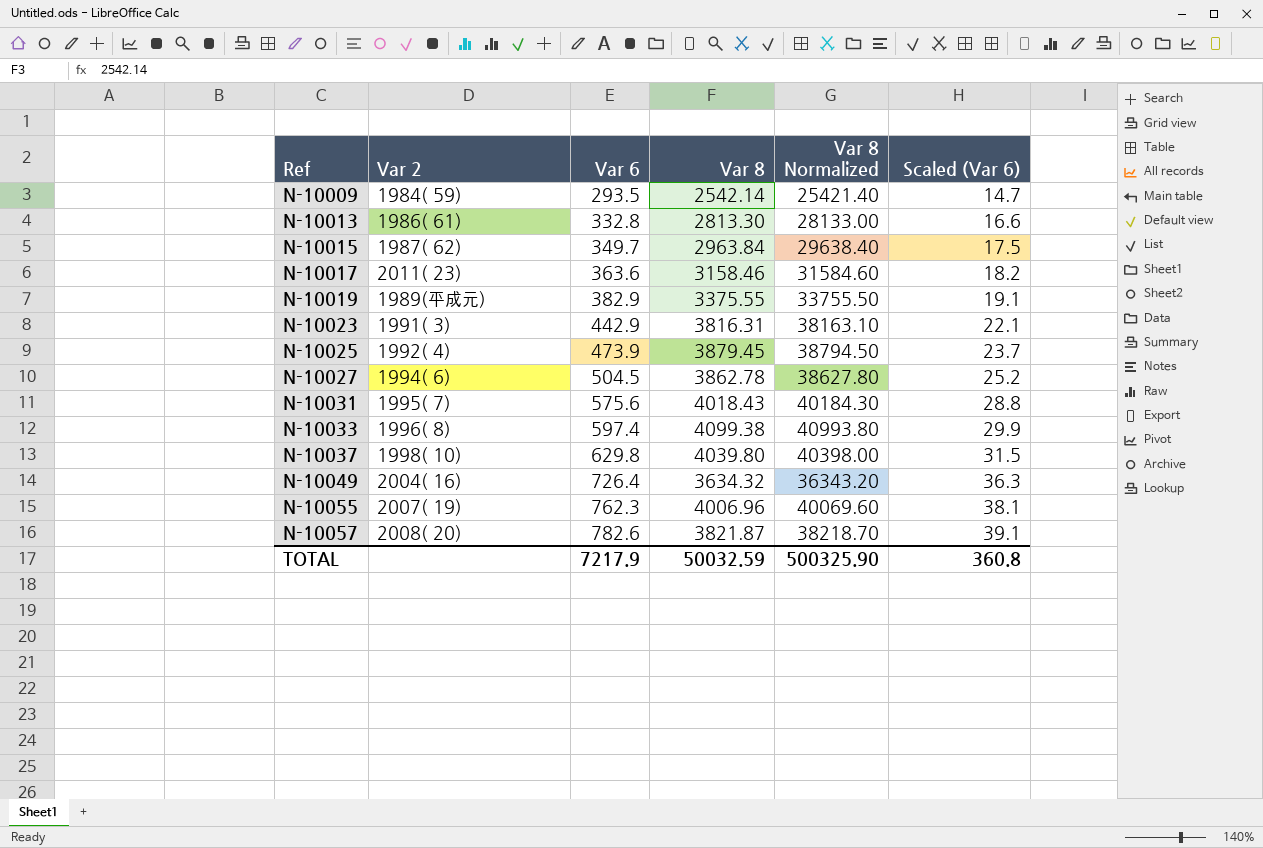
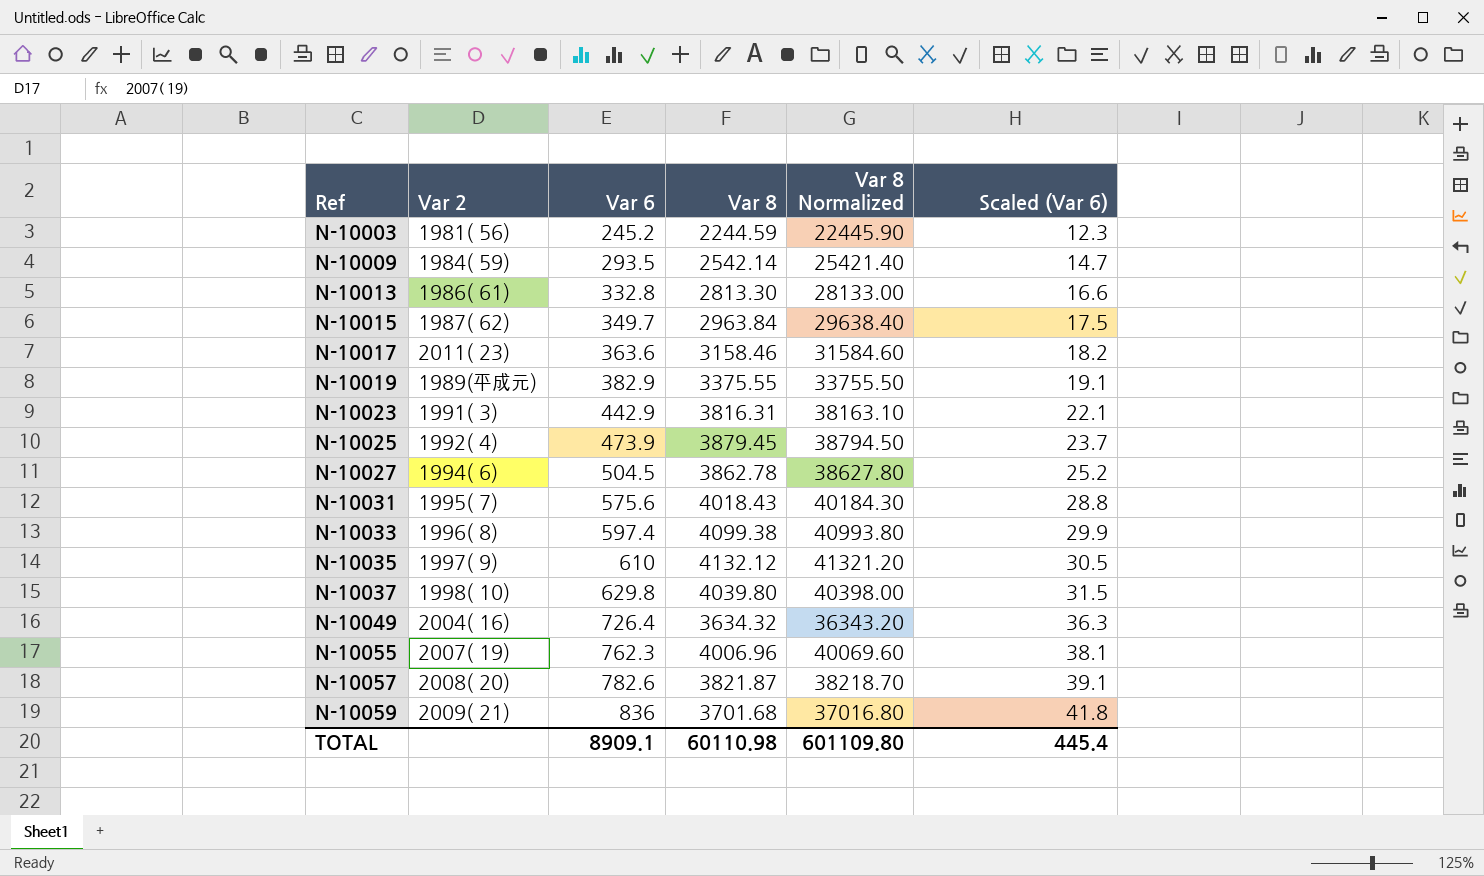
row N-10003: none -> 1981( 56) | 245.2 | 2244.59 | 22445.90 | 12.3
row N-10035: none -> 1997( 9) | 610 | 4132.12 | 41321.20 | 30.5
row N-10059: none -> 2009( 21) | 836 | 3701.68 | 37016.80 | 41.8
TOTAL | Var 6: 7217.9 -> 8909.1
TOTAL | Var 8: 50032.59 -> 60110.98
TOTAL | Var 8 Normalized: 500325.90 -> 601109.80
TOTAL | Scaled (Var 6): 360.8 -> 445.4

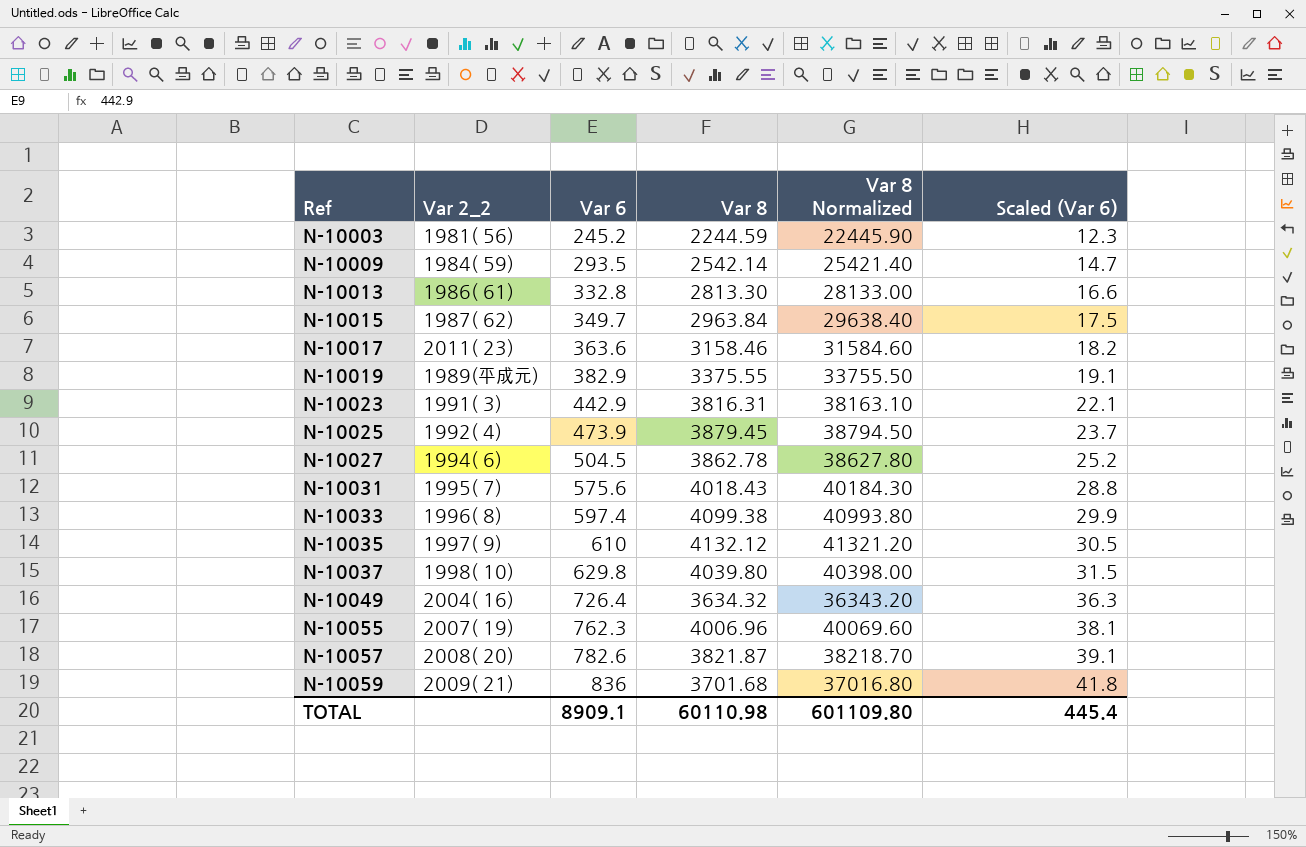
column name: Var 2 -> Var 2_2

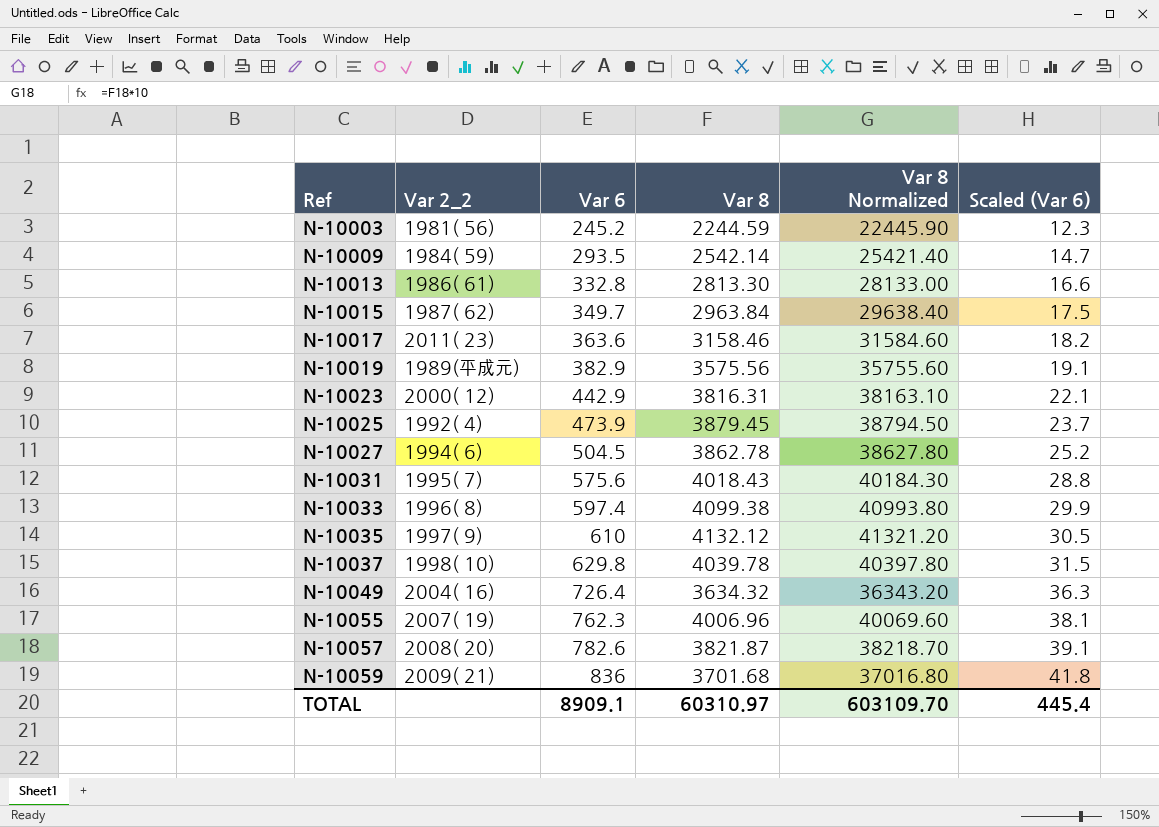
N-10019 | Var 8: 3375.55 -> 3575.56
N-10019 | Var 8 Normalized: 33755.50 -> 35755.60
N-10023 | Var 2_2: 1991( 3) -> 2000( 12)
N-10037 | Var 8: 4039.80 -> 4039.78
N-10037 | Var 8 Normalized: 40398.00 -> 40397.80
TOTAL | Var 8: 60110.98 -> 60310.97
TOTAL | Var 8 Normalized: 601109.80 -> 603109.70

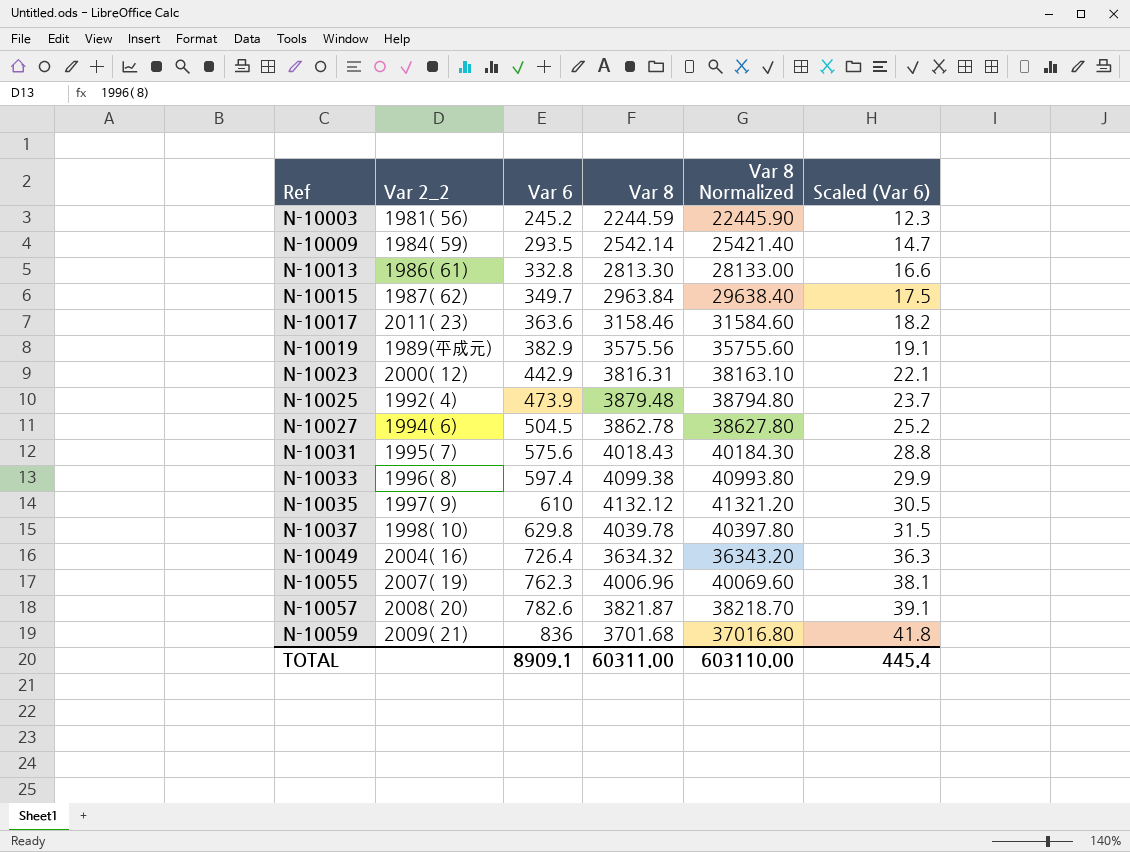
N-10025 | Var 8: 3879.45 -> 3879.48
N-10025 | Var 8 Normalized: 38794.50 -> 38794.80
TOTAL | Var 8: 60310.97 -> 60311.00
TOTAL | Var 8 Normalized: 603109.70 -> 603110.00

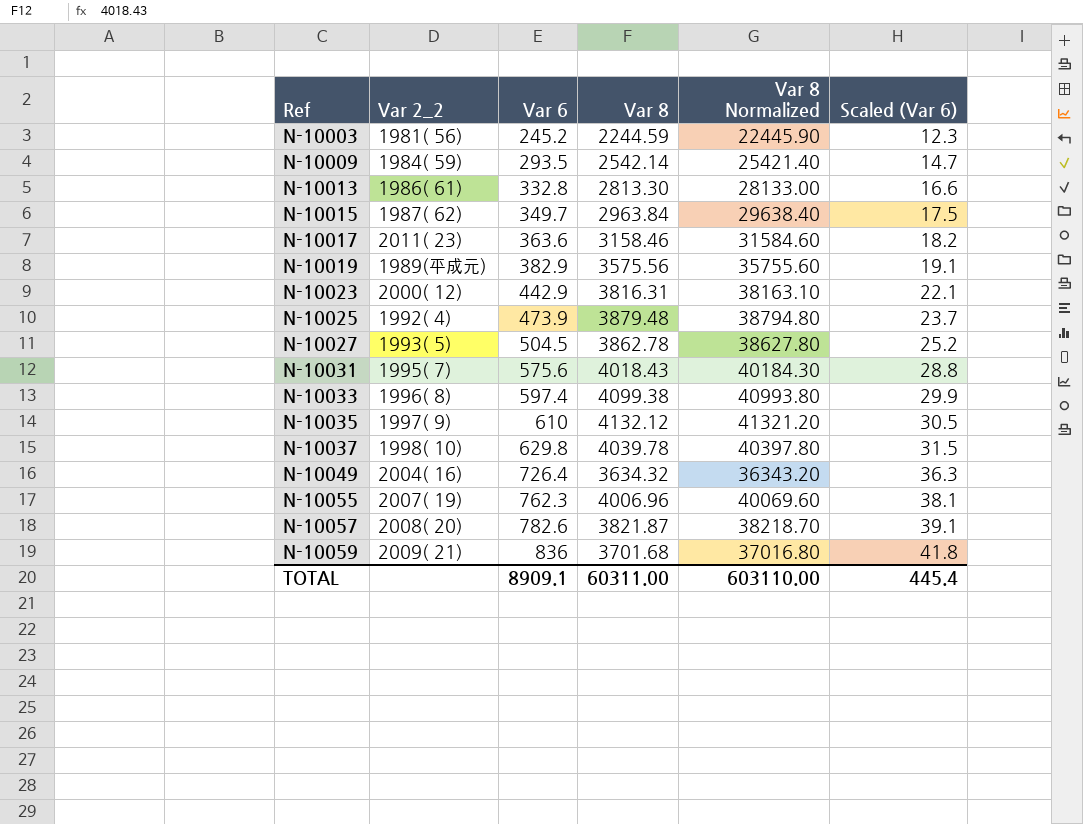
N-10027 | Var 2_2: 1994( 6) -> 1993( 5)

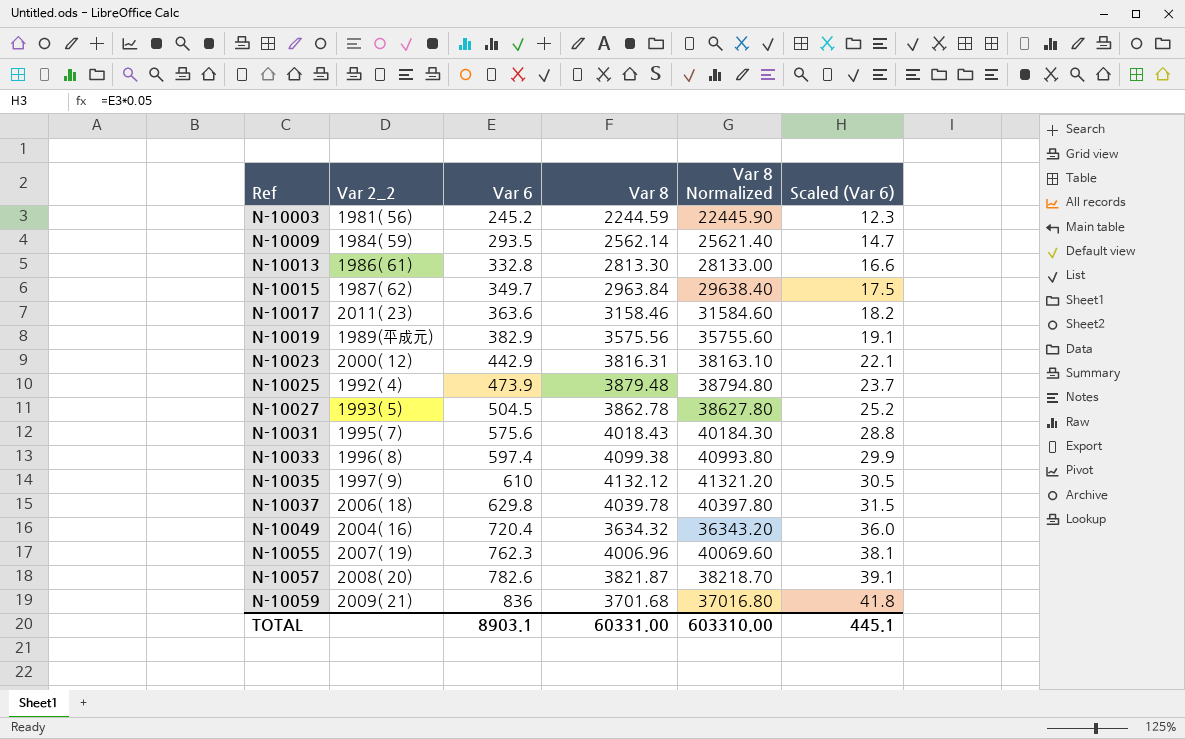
N-10009 | Var 8: 2542.14 -> 2562.14
N-10009 | Var 8 Normalized: 25421.40 -> 25621.40
N-10037 | Var 2_2: 1998( 10) -> 2006( 18)
N-10049 | Var 6: 726.4 -> 720.4
N-10049 | Scaled (Var 6): 36.3 -> 36.0
TOTAL | Var 6: 8909.1 -> 8903.1
TOTAL | Var 8: 60311.00 -> 60331.00
TOTAL | Var 8 Normalized: 603110.00 -> 603310.00
TOTAL | Scaled (Var 6): 445.4 -> 445.1

